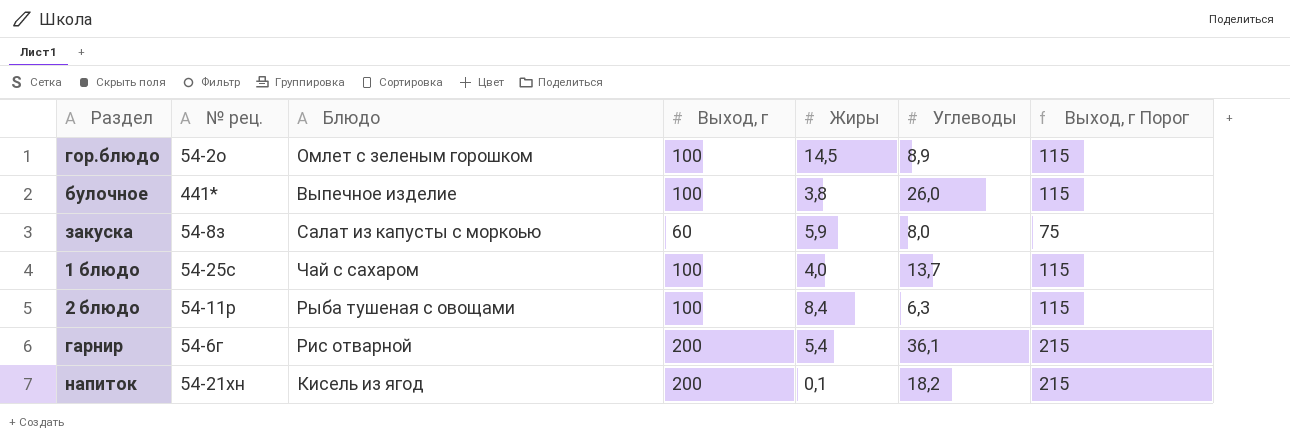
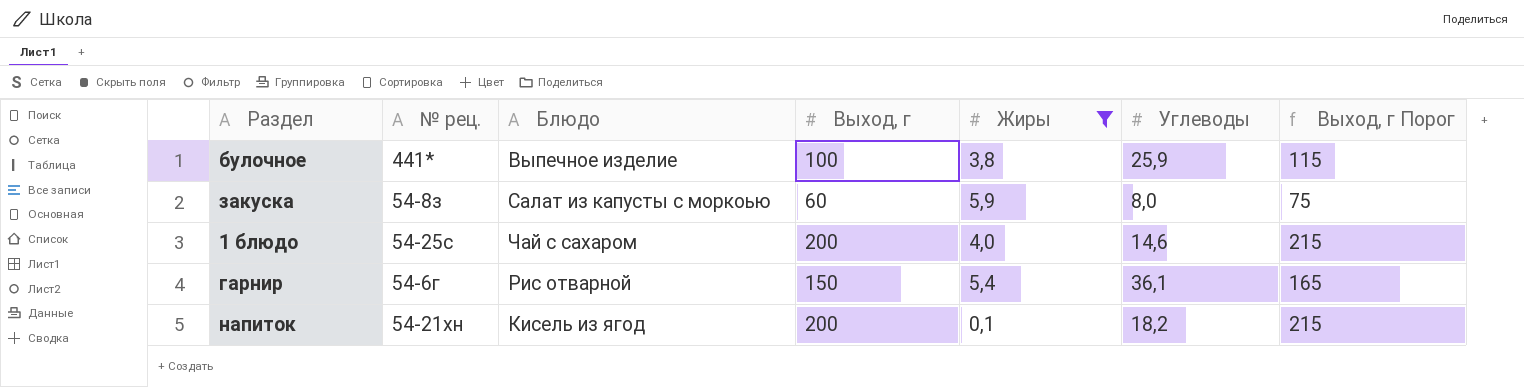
filter: none -> Жиры <= 5,9
булочное | Углеводы: 26,0 -> 25,9
1 блюдо | Выход, г: 100 -> 200
1 блюдо | Углеводы: 13,7 -> 14,6
1 блюдо | Выход, г Порог: 115 -> 215
гарнир | Выход, г: 200 -> 150
гарнир | Выход, г Порог: 215 -> 165

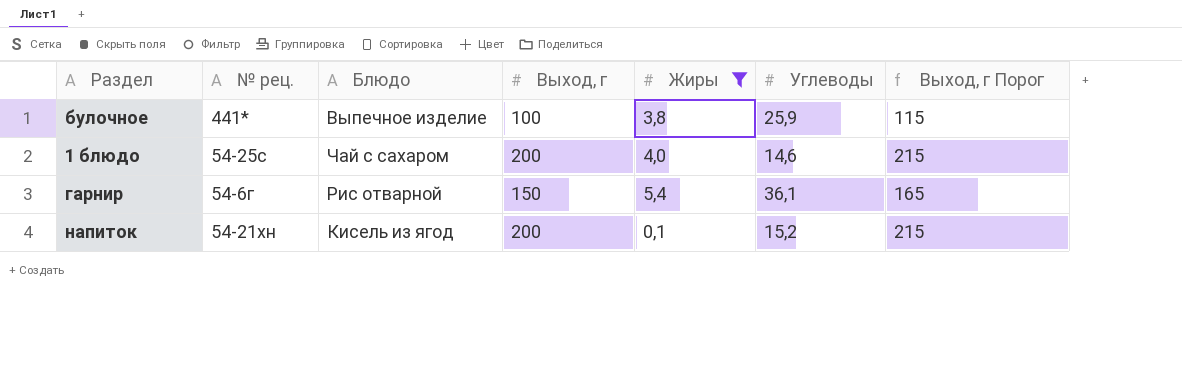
row закуска: 54-8з | Салат из капусты с моркоью | 60 | 5,9 | 8,0 | 75 -> none
напиток | Углеводы: 18,2 -> 15,2

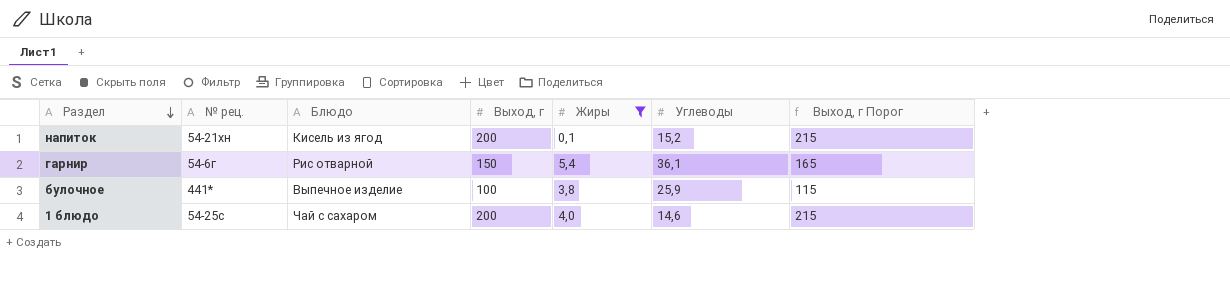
row order: none -> Раздел descending

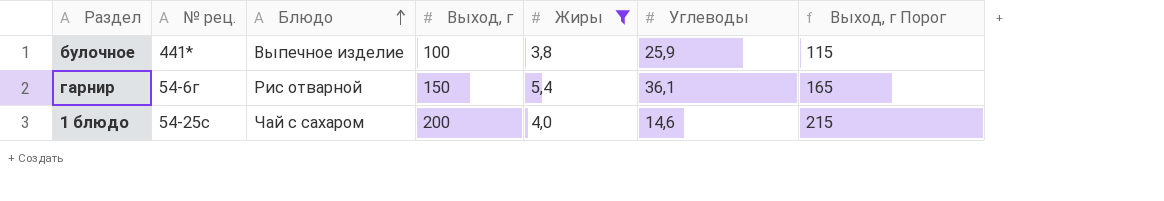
row order: Раздел descending -> Блюдо ascending
row напиток: 54-21хн | Кисель из ягод | 200 | 0,1 | 15,2 | 215 -> none

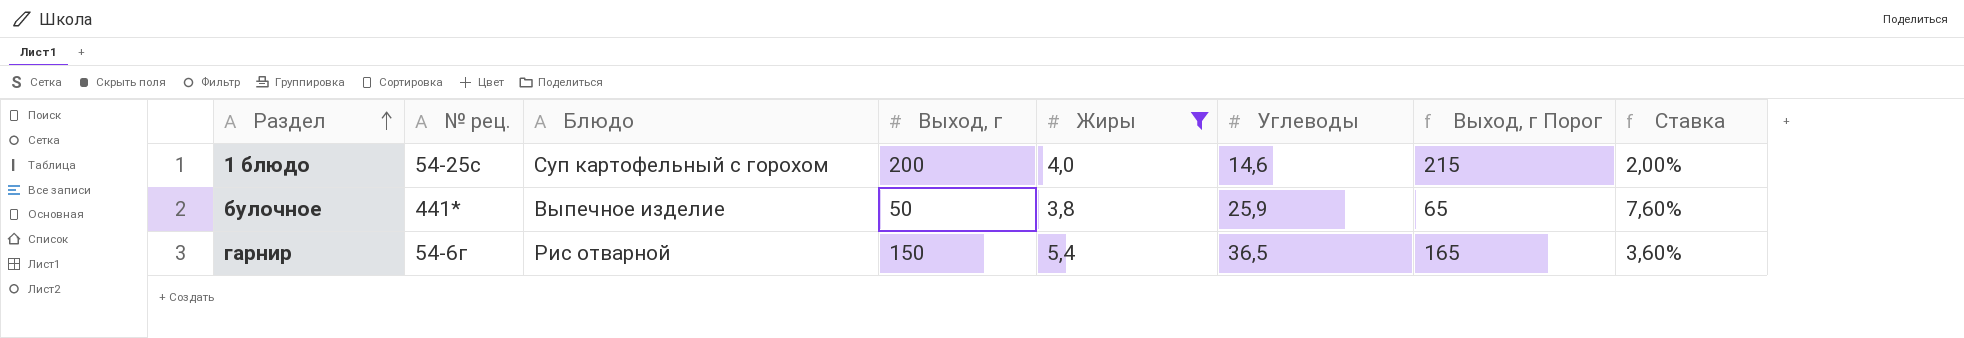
row order: Блюдо ascending -> Раздел ascending
column Ставка | formula: none -> [Жиры] / [Выход, г]
1 блюдо | Блюдо: Чай с сахаром -> Суп картофельный с горохом
булочное | Выход, г: 100 -> 50
булочное | Выход, г Порог: 115 -> 65
гарнир | Углеводы: 36,1 -> 36,5

